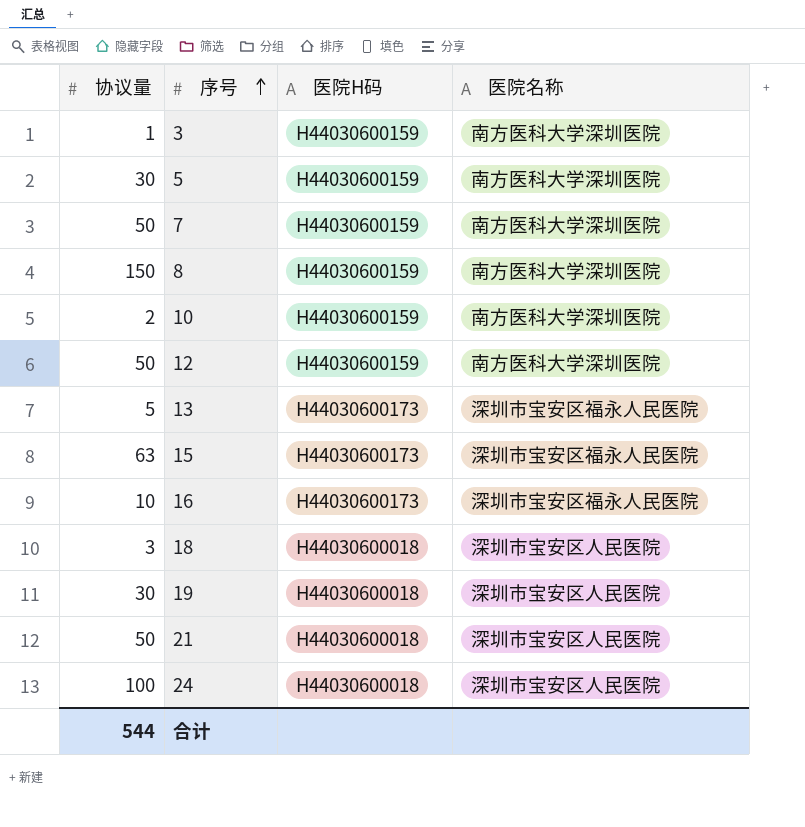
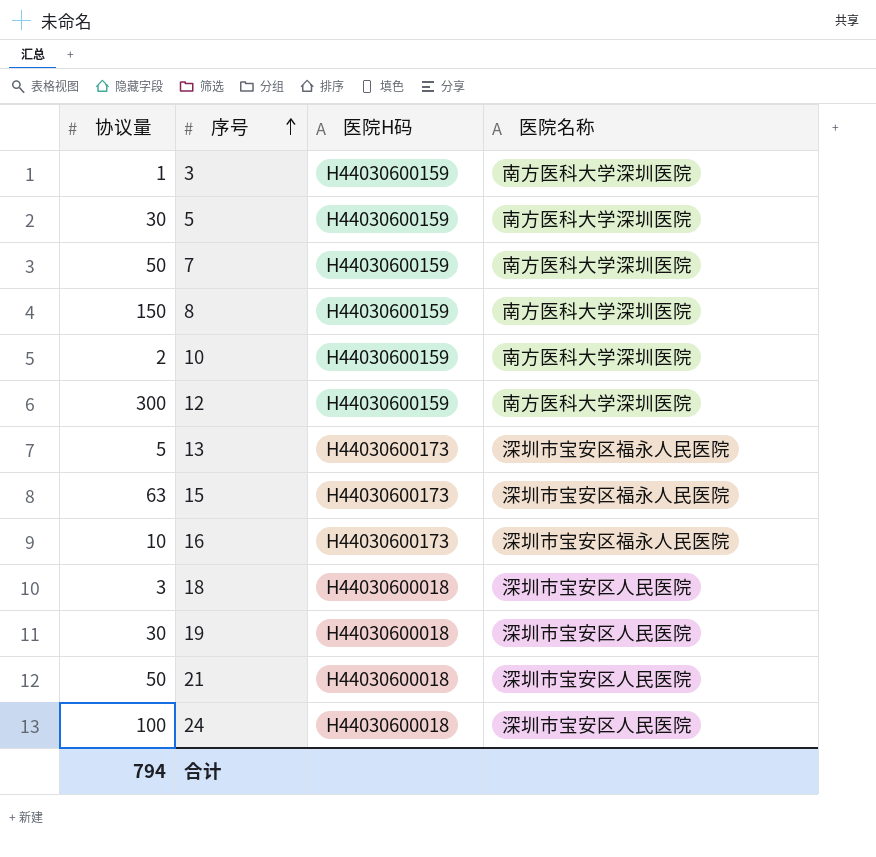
12 | 协议量: 50 -> 300
合计 | 协议量: 544 -> 794

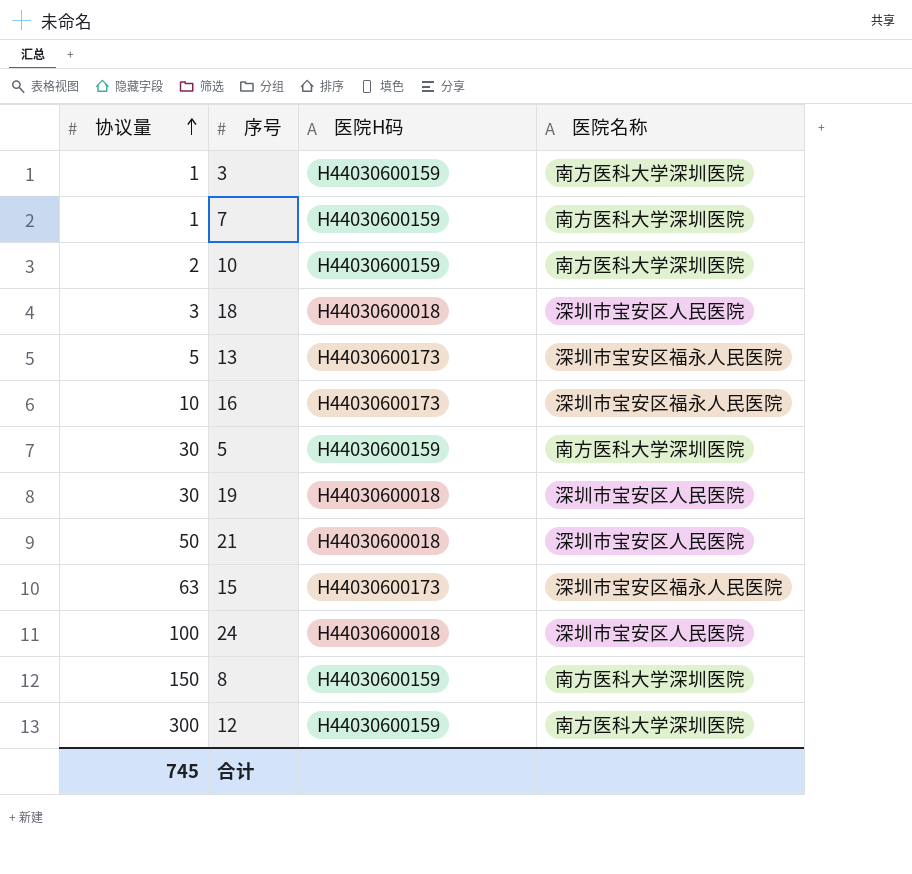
row order: 序号 ascending -> 协议量 ascending
7 | 协议量: 50 -> 1
合计 | 协议量: 794 -> 745

